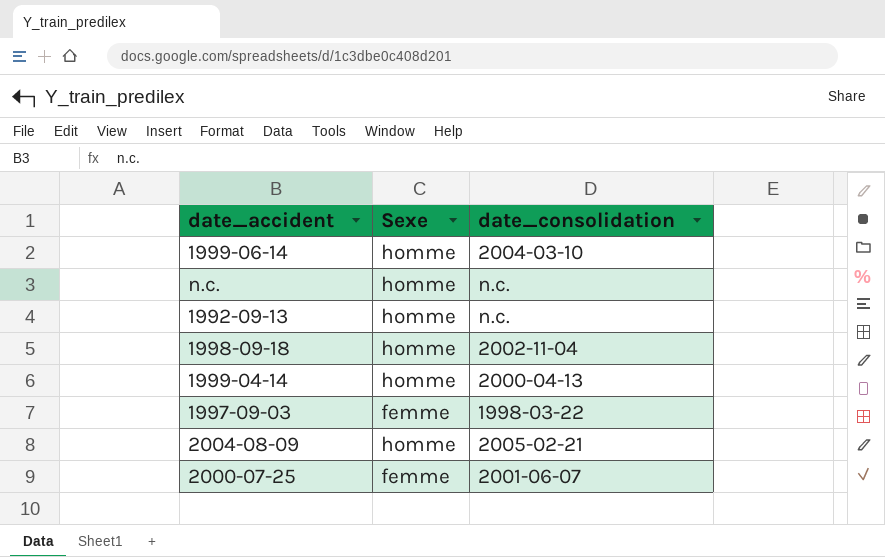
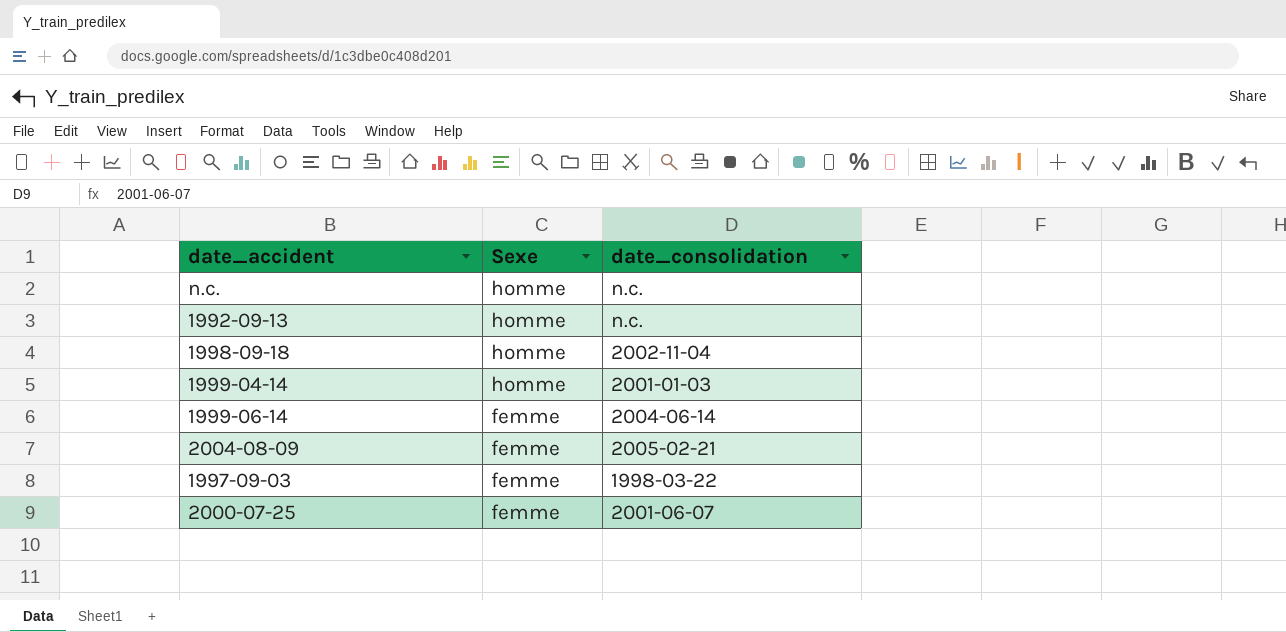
row order: none -> Sexe descending
1999-04-14 | date_consolidation: 2000-04-13 -> 2001-01-03
1999-06-14 | Sexe: homme -> femme
1999-06-14 | date_consolidation: 2004-03-10 -> 2004-06-14
2004-08-09 | Sexe: homme -> femme

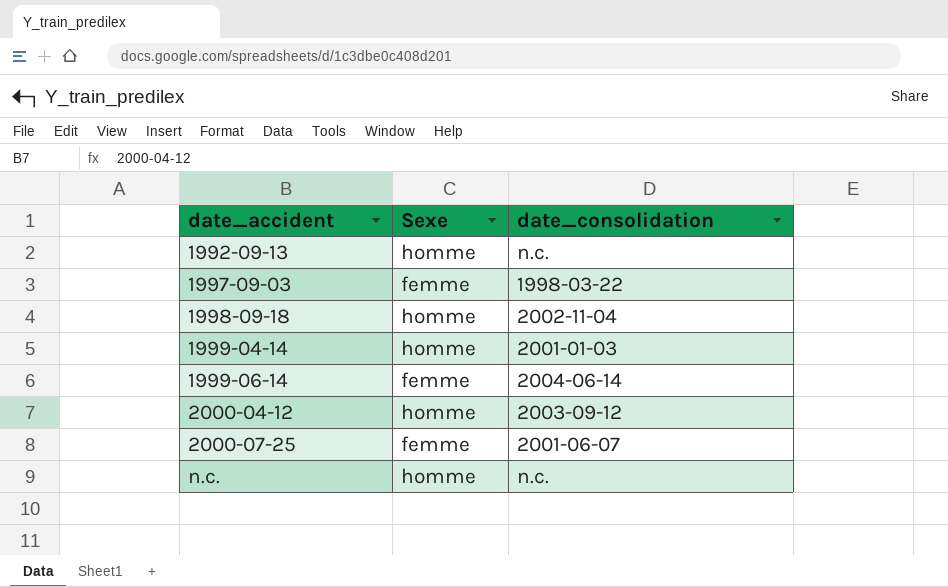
row order: Sexe descending -> date_accident ascending
row 2004-08-09: femme | 2005-02-21 -> none
row 2000-04-12: none -> homme | 2003-09-12

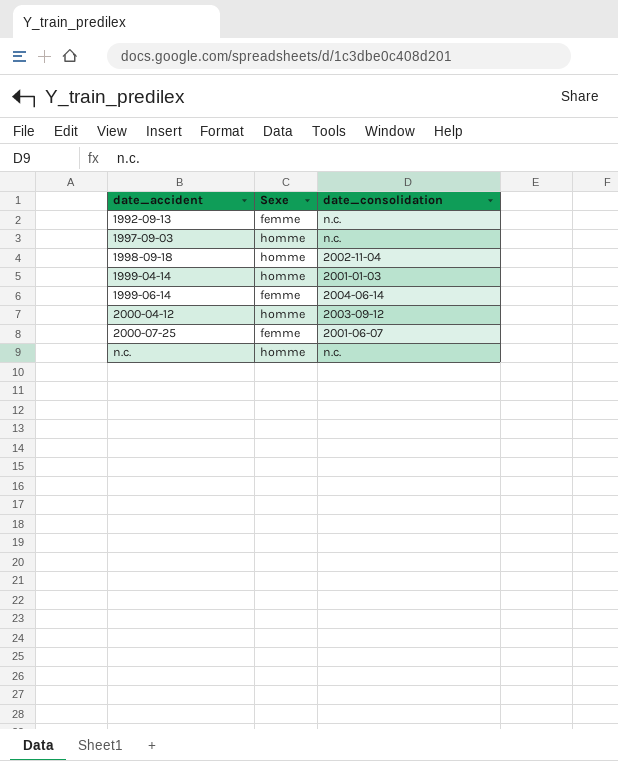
1992-09-13 | Sexe: homme -> femme
1997-09-03 | Sexe: femme -> homme
1997-09-03 | date_consolidation: 1998-03-22 -> n.c.

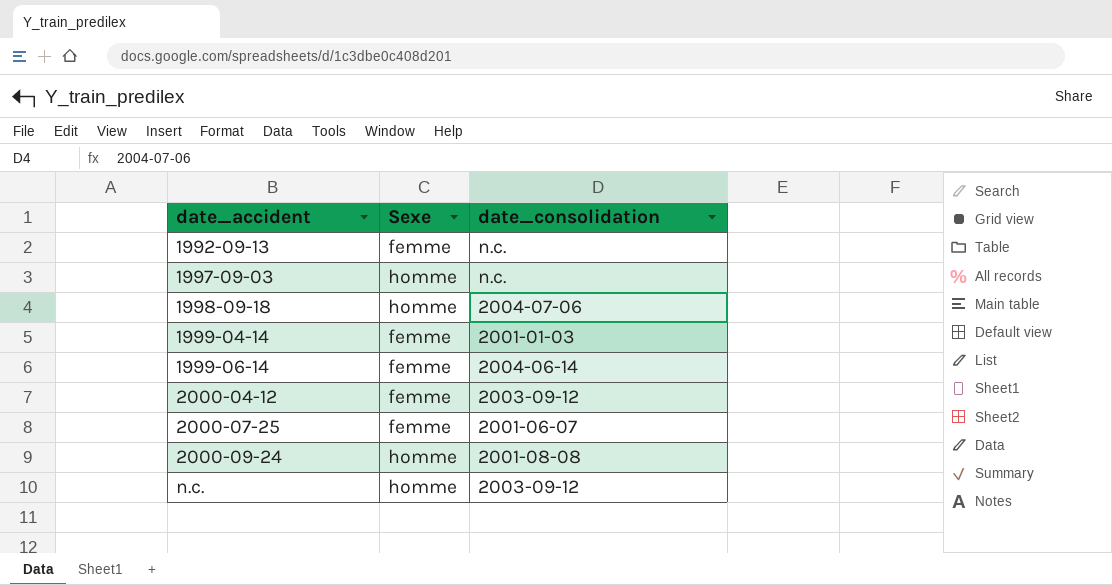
1998-09-18 | date_consolidation: 2002-11-04 -> 2004-07-06
1999-04-14 | Sexe: homme -> femme
2000-04-12 | Sexe: homme -> femme
row 2000-09-24: none -> homme | 2001-08-08
n.c. | date_consolidation: n.c. -> 2003-09-12

